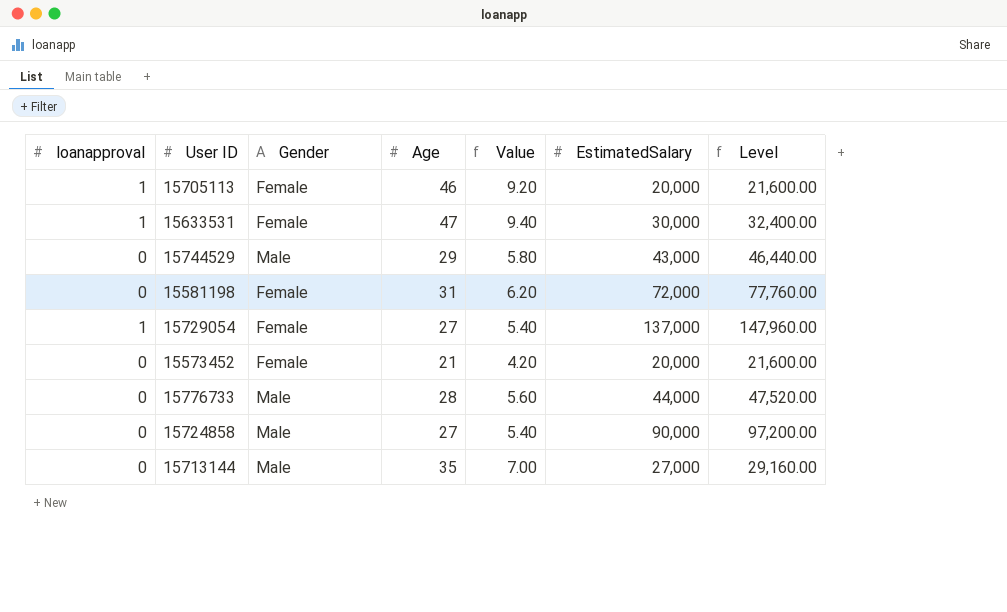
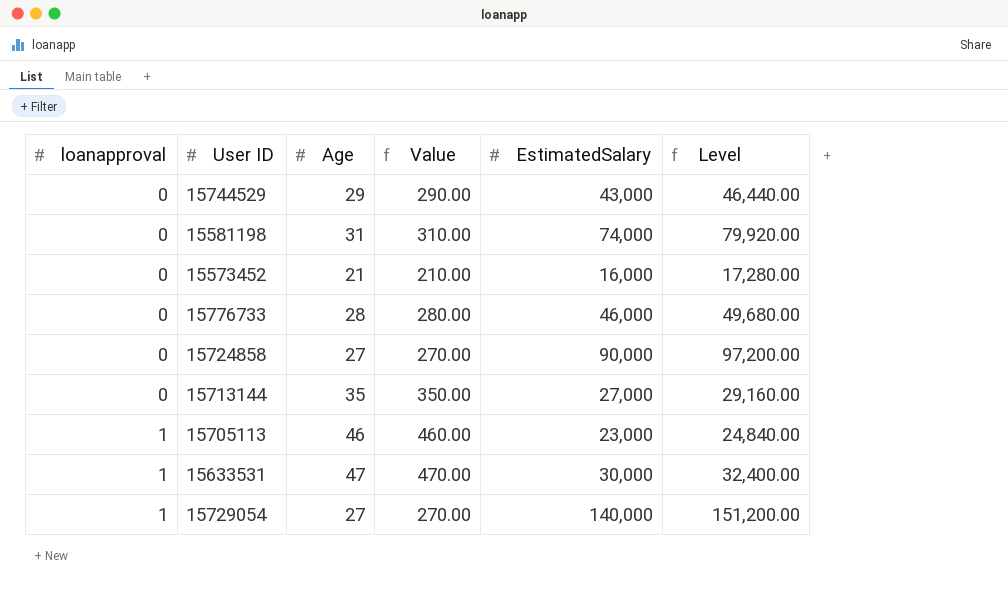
row order: none -> loanapproval ascending
column Gender | position: 3 -> none
column Value | formula: [Age] * 0.2 -> [Age] * 10
15581198 | EstimatedSalary: 72,000 -> 74,000
15581198 | Level: 77,760.00 -> 79,920.00
15573452 | EstimatedSalary: 20,000 -> 16,000
15573452 | Level: 21,600.00 -> 17,280.00
15776733 | EstimatedSalary: 44,000 -> 46,000
15776733 | Level: 47,520.00 -> 49,680.00
15705113 | EstimatedSalary: 20,000 -> 23,000
15705113 | Level: 21,600.00 -> 24,840.00
15729054 | EstimatedSalary: 137,000 -> 140,000
15729054 | Level: 147,960.00 -> 151,200.00

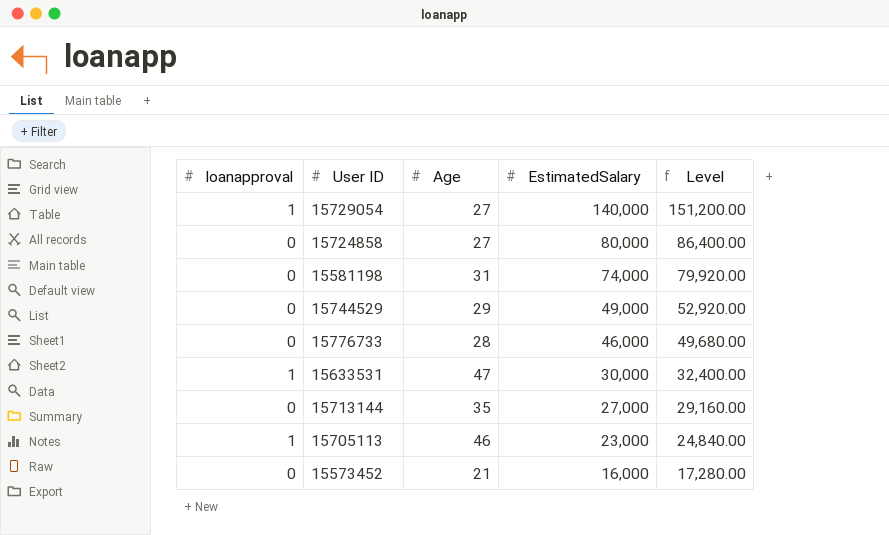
row order: loanapproval ascending -> EstimatedSalary descending
column Value | formula: [Age] * 10 -> none
15724858 | EstimatedSalary: 90,000 -> 80,000
15724858 | Level: 97,200.00 -> 86,400.00
15744529 | EstimatedSalary: 43,000 -> 49,000
15744529 | Level: 46,440.00 -> 52,920.00

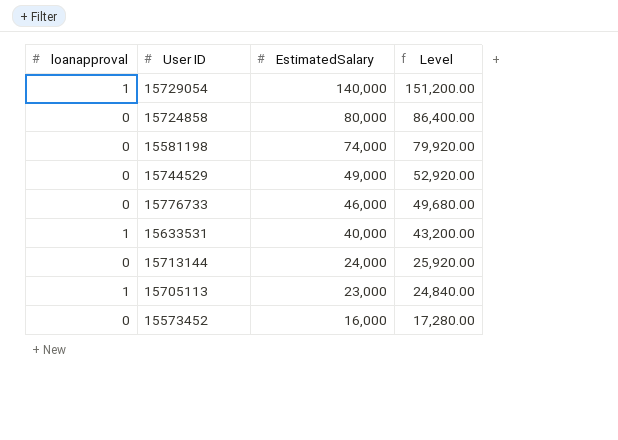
column Age | position: 3 -> none
15633531 | EstimatedSalary: 30,000 -> 40,000
15633531 | Level: 32,400.00 -> 43,200.00
15713144 | EstimatedSalary: 27,000 -> 24,000
15713144 | Level: 29,160.00 -> 25,920.00

